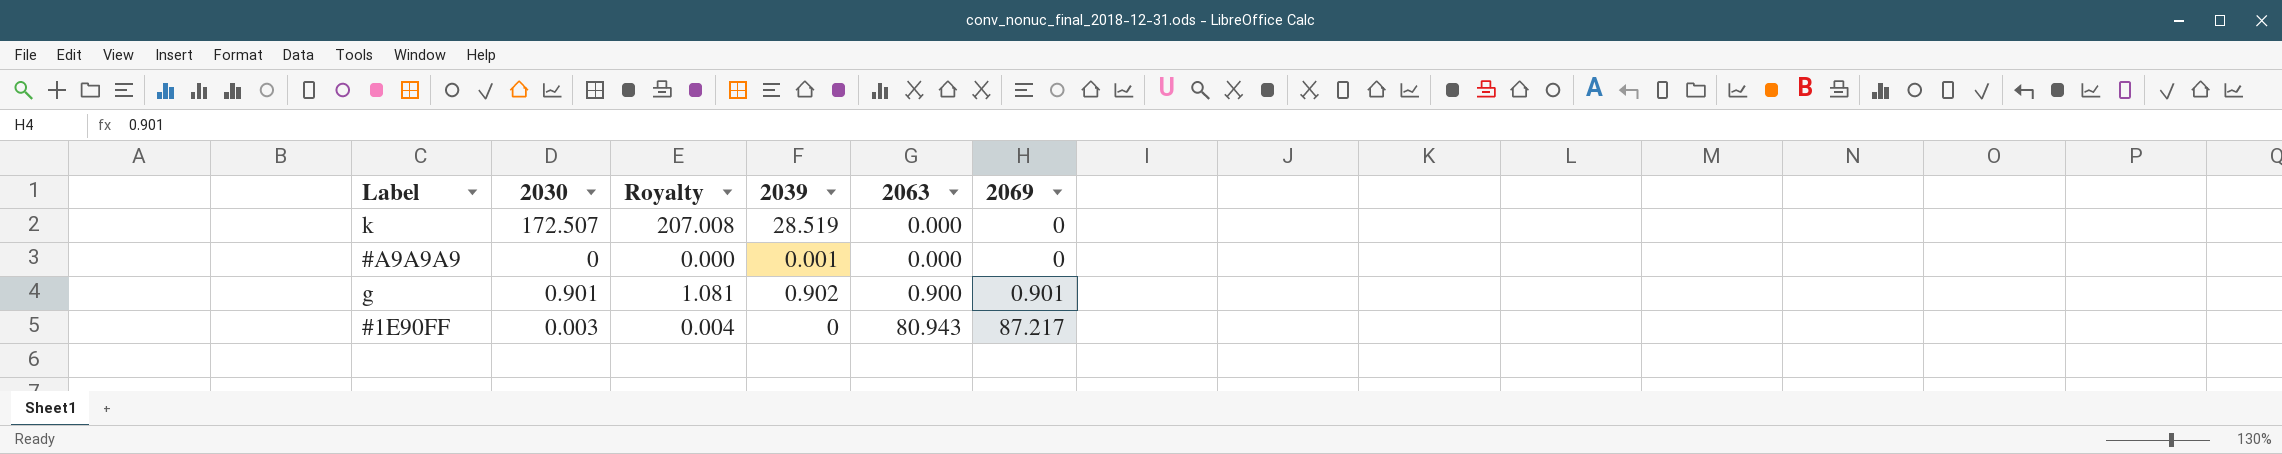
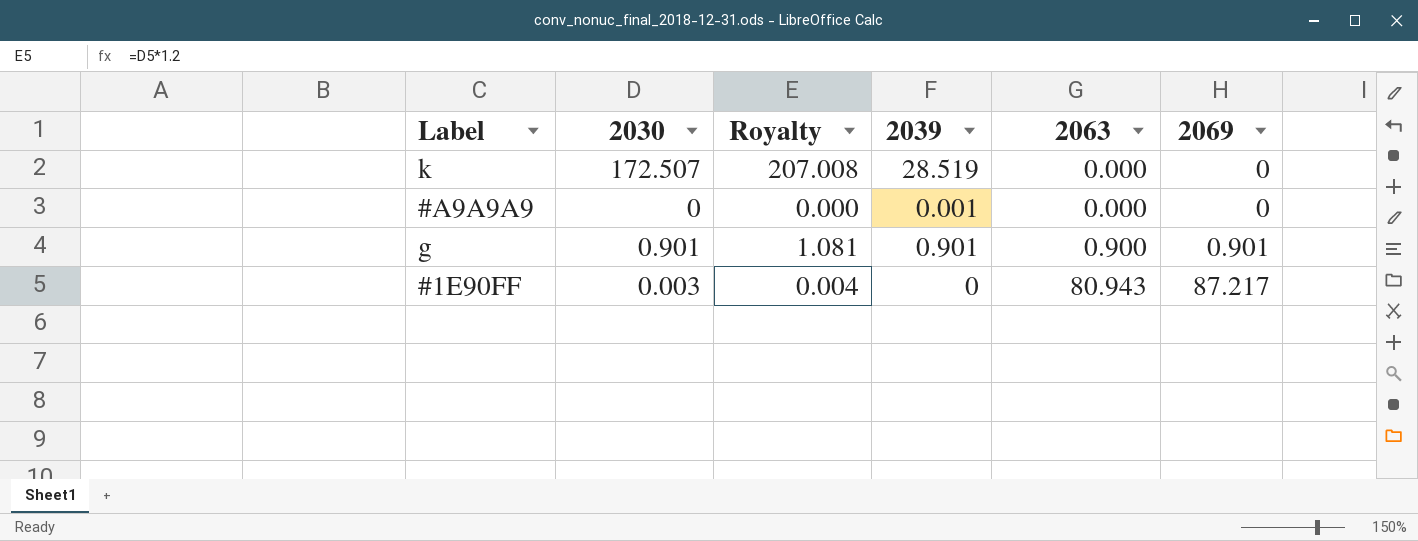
g | 2039: 0.902 -> 0.901

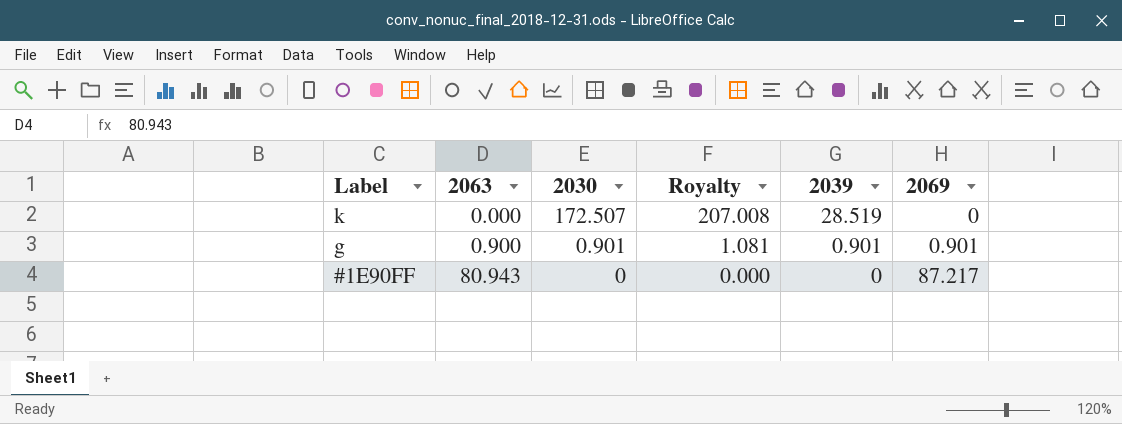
column 2063 | position: 5 -> 2
row #A9A9A9: 0 | 0.000 | 0.001 | 0.000 | 0 -> none
#1E90FF | 2030: 0.003 -> 0
#1E90FF | Royalty: 0.004 -> 0.000

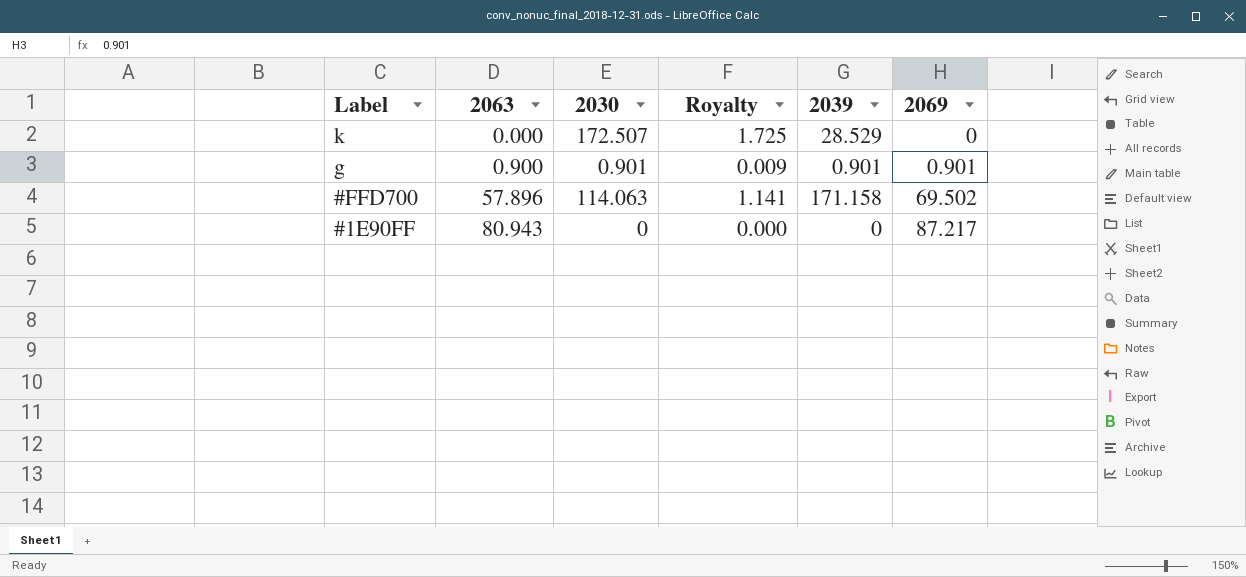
column Royalty | formula: [2030] * 1.2 -> [2030] * 0.01
k | 2039: 28.519 -> 28.529
row #FFD700: none -> 57.896 | 114.063 | 1.141 | 171.158 | 69.502

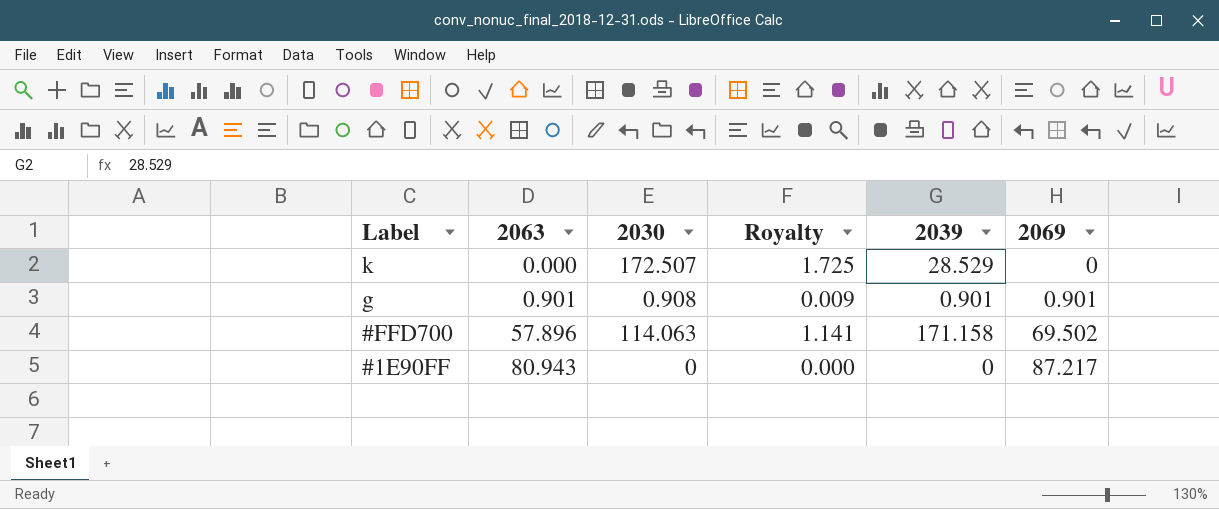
g | 2063: 0.900 -> 0.901
g | 2030: 0.901 -> 0.908

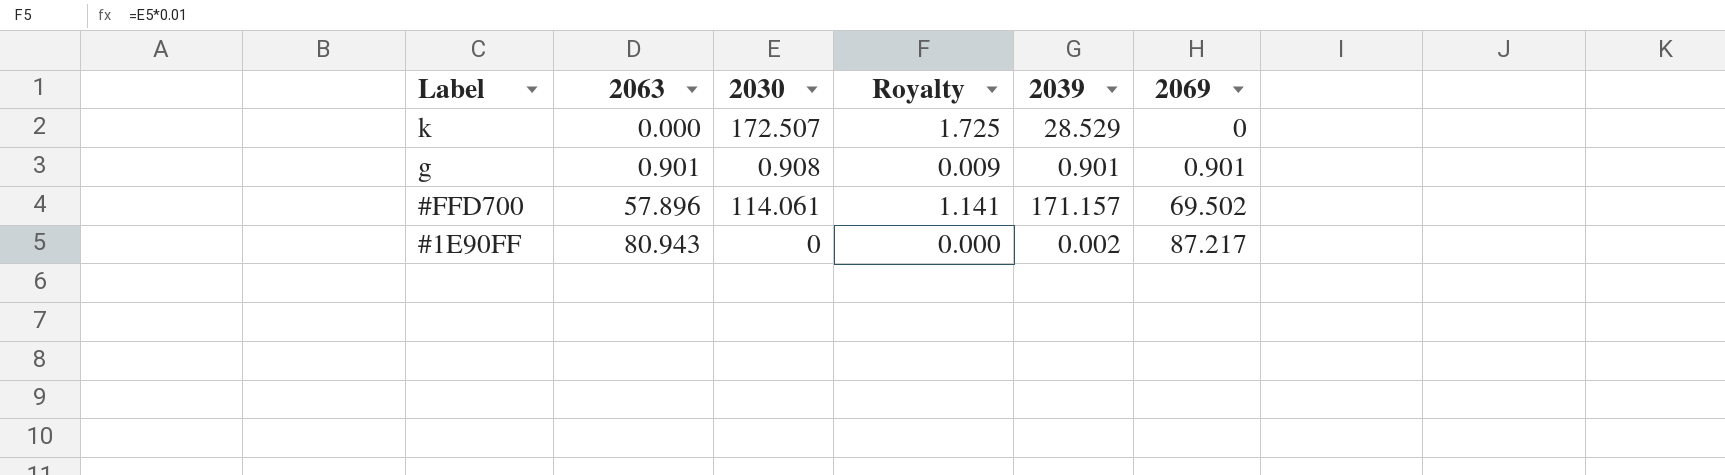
#FFD700 | 2030: 114.063 -> 114.061
#FFD700 | 2039: 171.158 -> 171.157
#1E90FF | 2039: 0 -> 0.002

